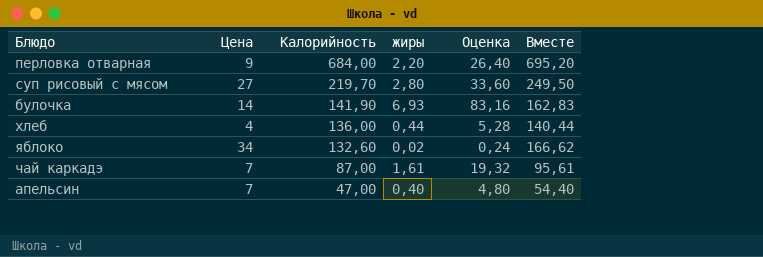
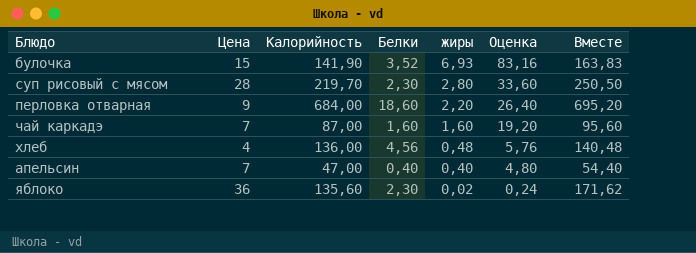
row order: Калорийность descending -> жиры descending
column Белки | position: none -> 4
булочка | Цена: 14 -> 15
булочка | Вместе: 162,83 -> 163,83
суп рисовый с мясом | Цена: 27 -> 28
суп рисовый с мясом | Вместе: 249,50 -> 250,50
чай каркадэ | жиры: 1,61 -> 1,60
чай каркадэ | Оценка: 19,32 -> 19,20
чай каркадэ | Вместе: 95,61 -> 95,60
хлеб | жиры: 0,44 -> 0,48
хлеб | Оценка: 5,28 -> 5,76
хлеб | Вместе: 140,44 -> 140,48
яблоко | Цена: 34 -> 36
яблоко | Калорийность: 132,60 -> 135,60
яблоко | Вместе: 166,62 -> 171,62

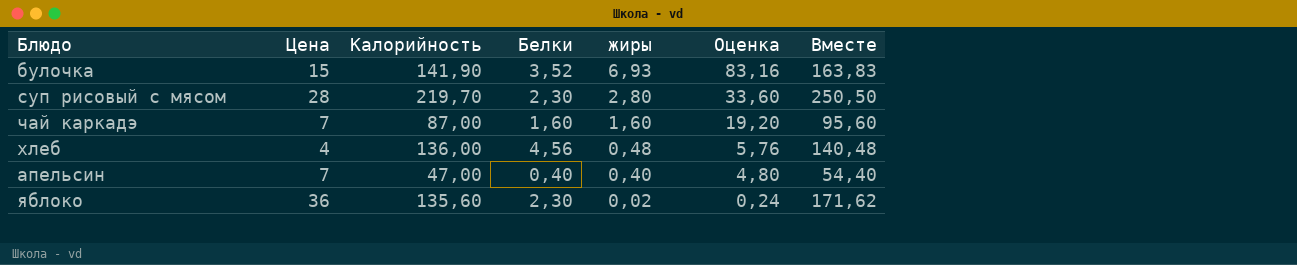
row перловка отварная: 9 | 684,00 | 18,60 | 2,20 | 26,40 | 695,20 -> none

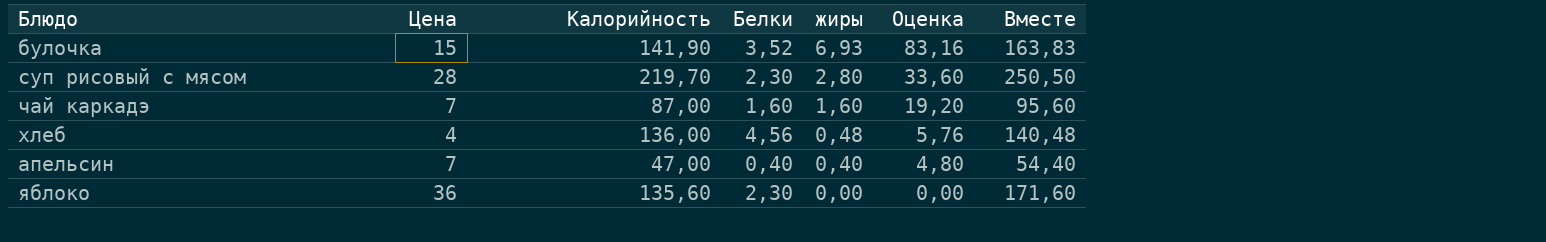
яблоко | жиры: 0,02 -> 0,00
яблоко | Оценка: 0,24 -> 0,00
яблоко | Вместе: 171,62 -> 171,60

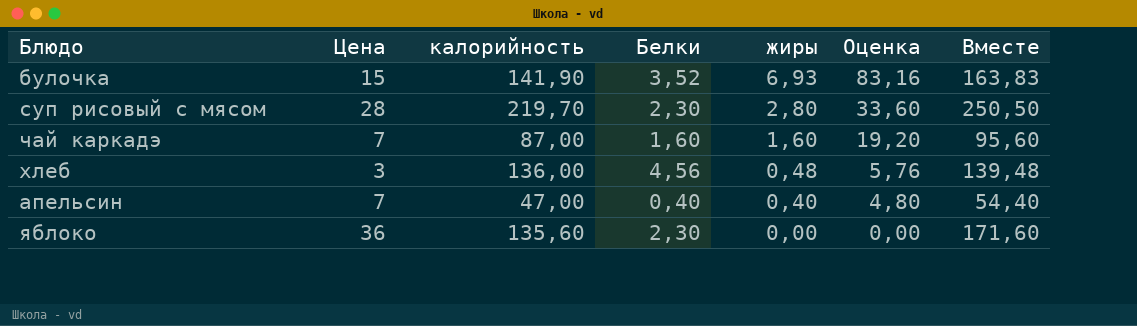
column name: Калорийность -> калорийность
хлеб | Цена: 4 -> 3
хлеб | Вместе: 140,48 -> 139,48

